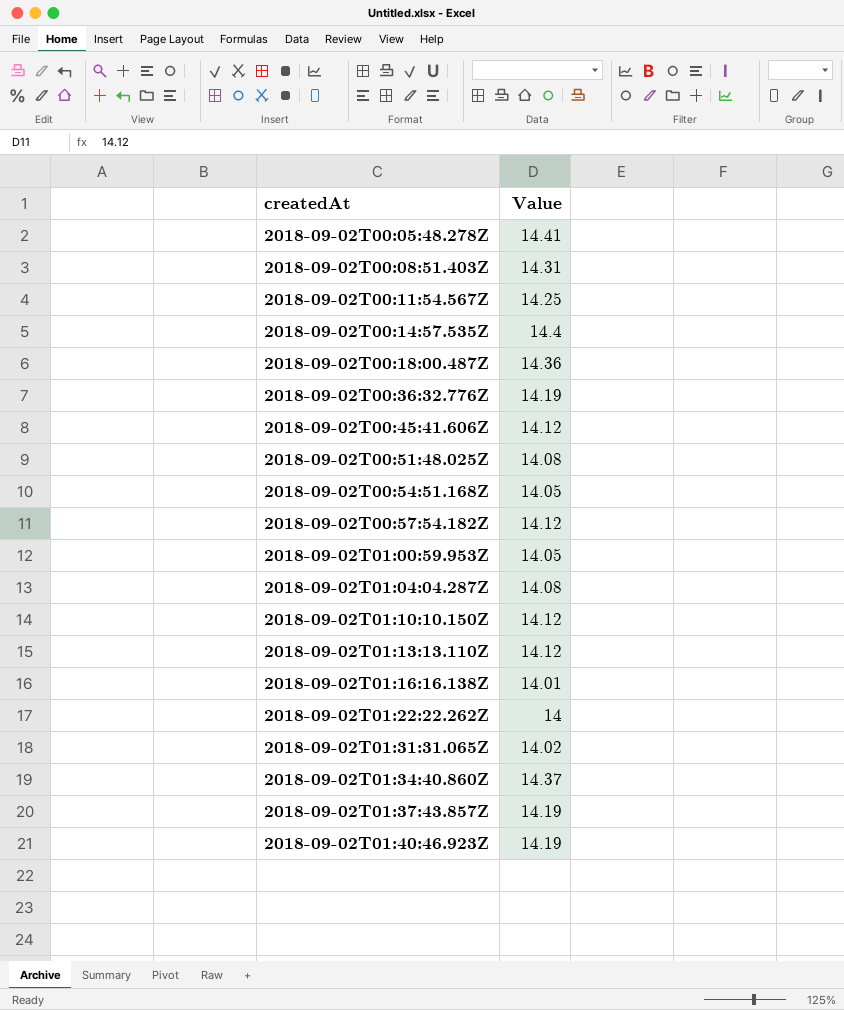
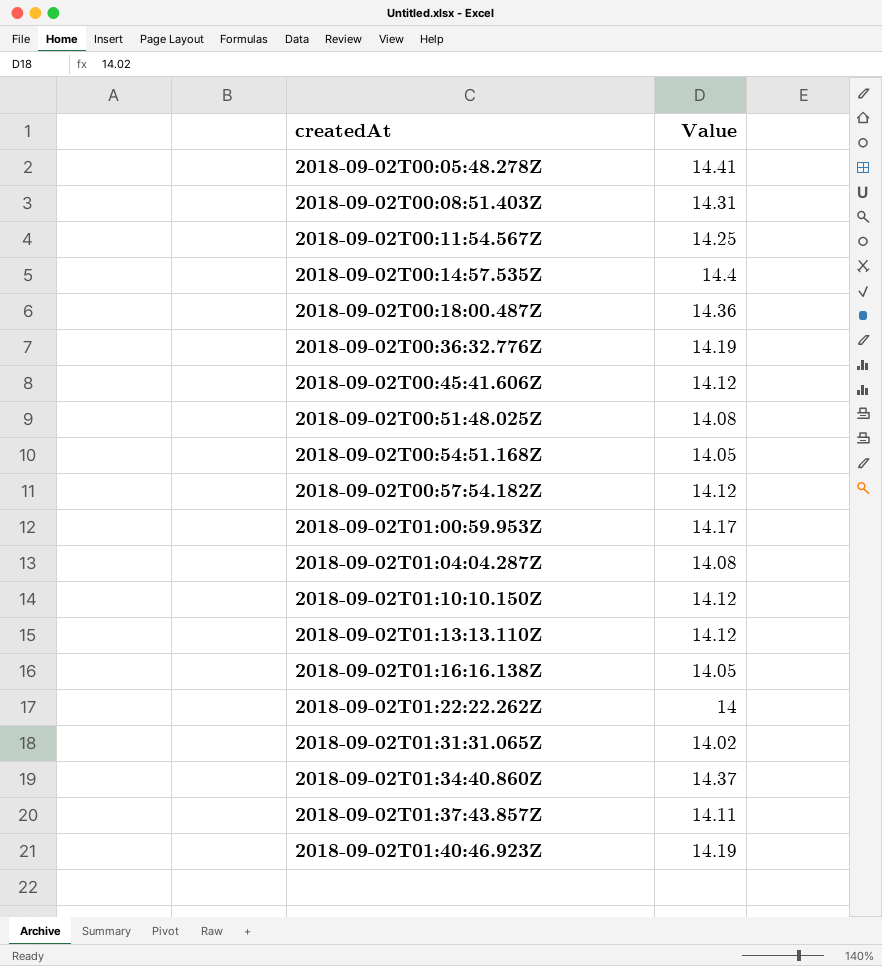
2018-09-02T01:00:59.953Z | Value: 14.05 -> 14.17
2018-09-02T01:16:16.138Z | Value: 14.01 -> 14.05
2018-09-02T01:37:43.857Z | Value: 14.19 -> 14.11

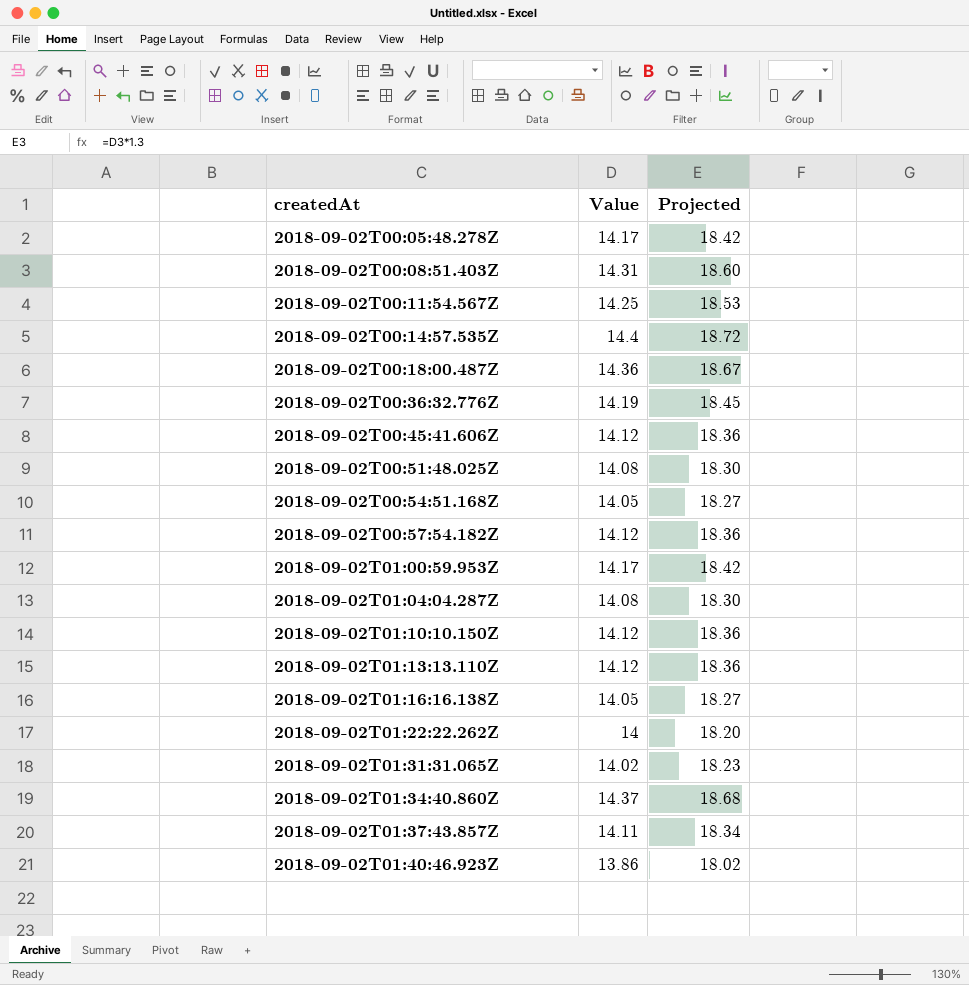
column Projected | formula: none -> [Value] * 1.3
2018-09-02T00:05:48.278Z | Value: 14.41 -> 14.17
2018-09-02T01:40:46.923Z | Value: 14.19 -> 13.86

